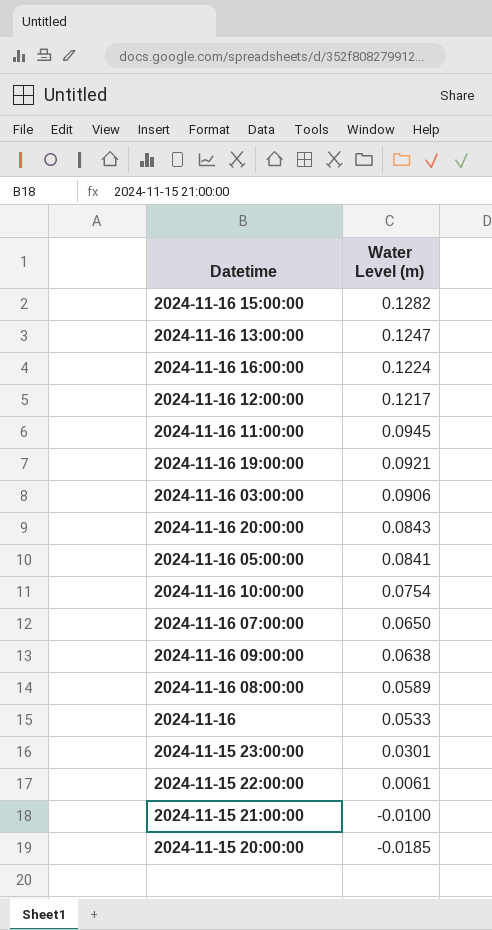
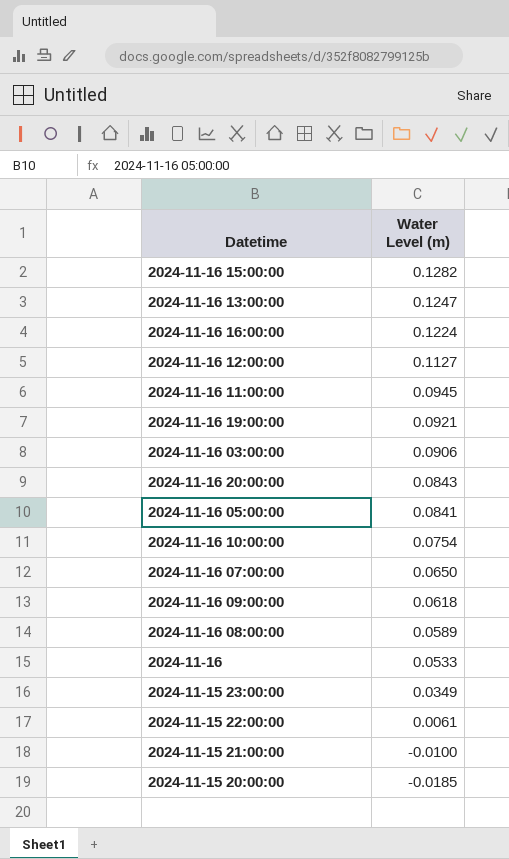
2024-11-16 12:00:00 | Water Level (m): 0.1217 -> 0.1127
2024-11-16 09:00:00 | Water Level (m): 0.0638 -> 0.0618
2024-11-15 23:00:00 | Water Level (m): 0.0301 -> 0.0349

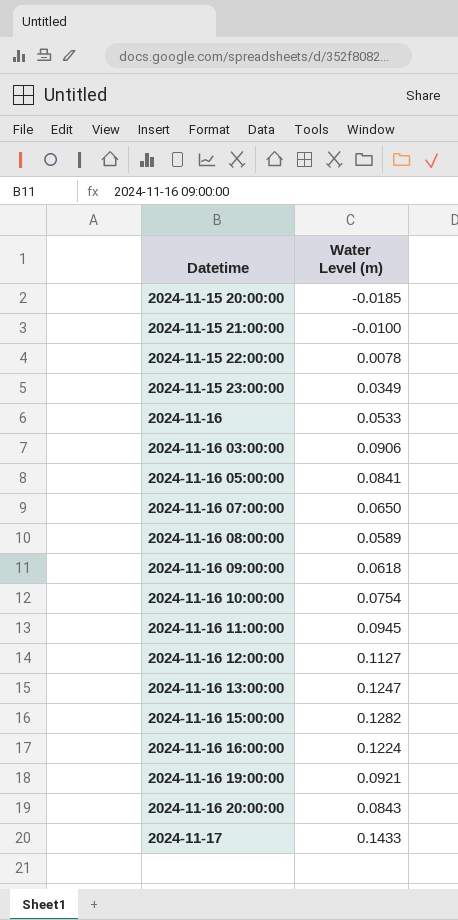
row order: Water Level (m) descending -> Datetime ascending
2024-11-15 22:00:00 | Water Level (m): 0.0061 -> 0.0078
row 2024-11-17: none -> 0.1433

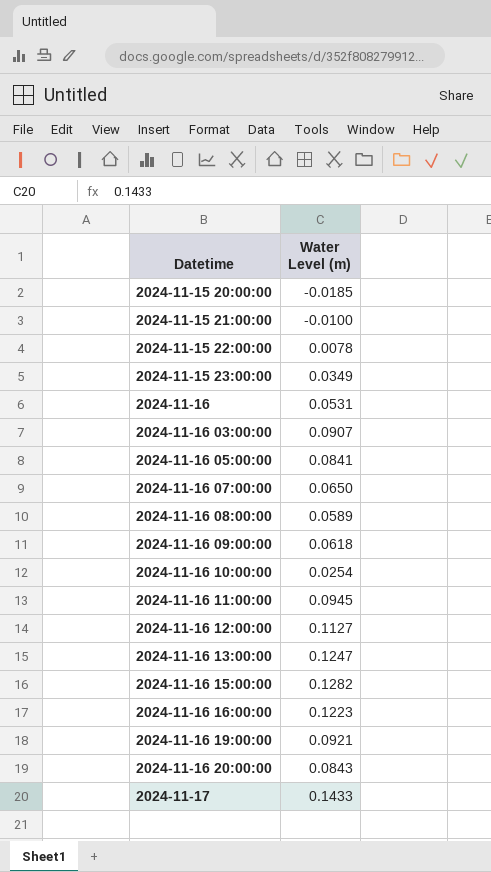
2024-11-16 | Water Level (m): 0.0533 -> 0.0531
2024-11-16 03:00:00 | Water Level (m): 0.0906 -> 0.0907
2024-11-16 10:00:00 | Water Level (m): 0.0754 -> 0.0254
2024-11-16 16:00:00 | Water Level (m): 0.1224 -> 0.1223

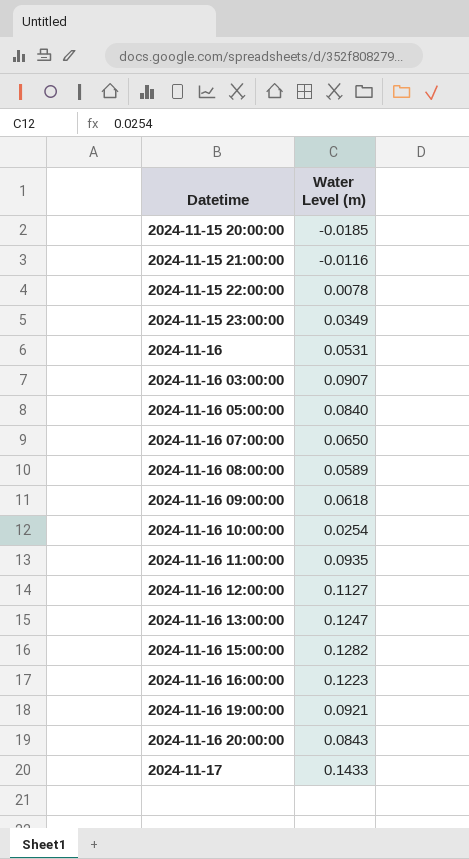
2024-11-15 21:00:00 | Water Level (m): -0.0100 -> -0.0116
2024-11-16 05:00:00 | Water Level (m): 0.0841 -> 0.0840
2024-11-16 11:00:00 | Water Level (m): 0.0945 -> 0.0935

